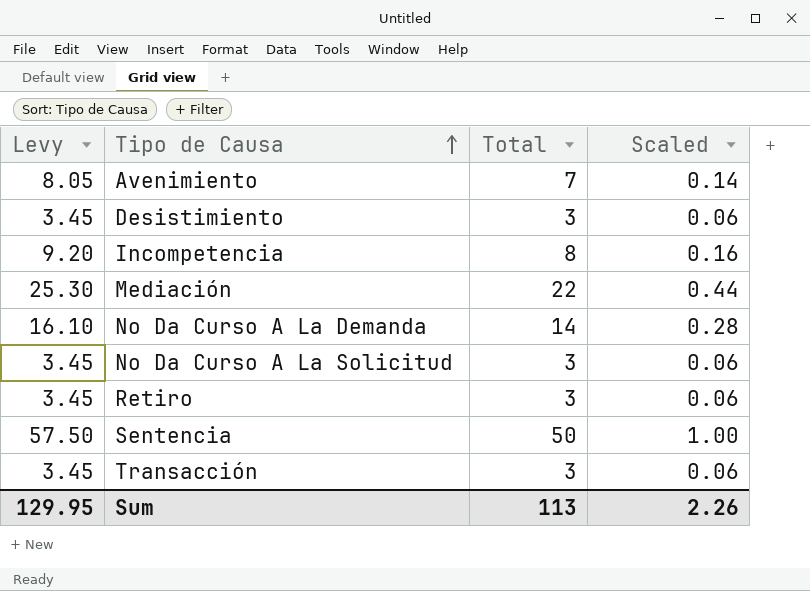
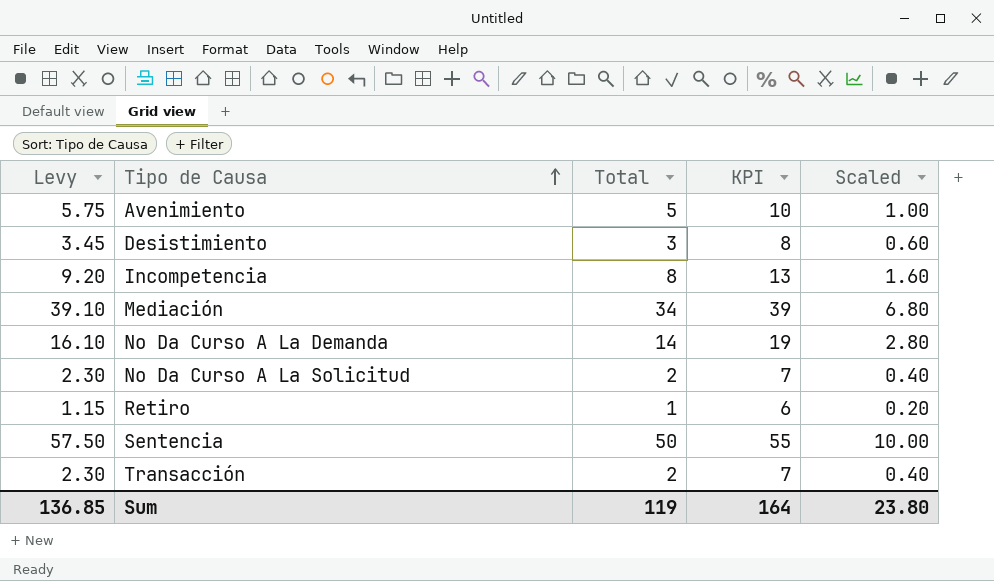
column KPI | formula: none -> [Total] + 5
column Scaled | formula: [Total] * 0.02 -> [Total] * 0.2
Avenimiento | Levy: 8.05 -> 5.75
Avenimiento | Total: 7 -> 5
Mediación | Levy: 25.30 -> 39.10
Mediación | Total: 22 -> 34
No Da Curso A La Solicitud | Levy: 3.45 -> 2.30
No Da Curso A La Solicitud | Total: 3 -> 2
Retiro | Levy: 3.45 -> 1.15
Retiro | Total: 3 -> 1
Transacción | Levy: 3.45 -> 2.30
Transacción | Total: 3 -> 2
Sum | Levy: 129.95 -> 136.85
Sum | Total: 113 -> 119
Sum | Scaled: 2.26 -> 23.80

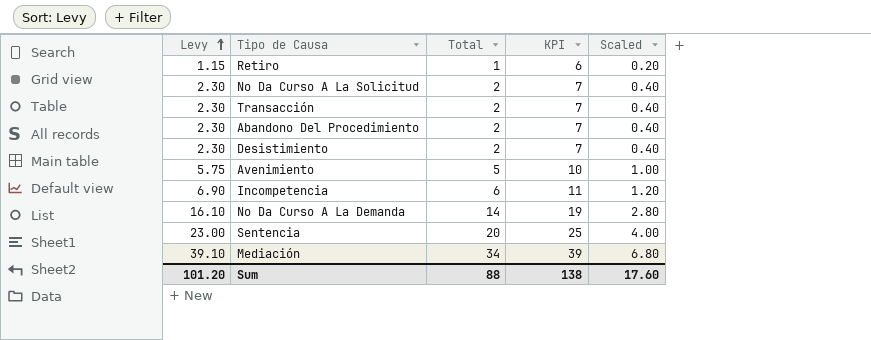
row order: Tipo de Causa ascending -> Levy ascending
row Abandono Del Procedimiento: none -> 2.30 | 2 | 7 | 0.40
Desistimiento | Levy: 3.45 -> 2.30
Desistimiento | Total: 3 -> 2
Desistimiento | KPI: 8 -> 7
Desistimiento | Scaled: 0.60 -> 0.40
Incompetencia | Levy: 9.20 -> 6.90
Incompetencia | Total: 8 -> 6
Incompetencia | KPI: 13 -> 11
Incompetencia | Scaled: 1.60 -> 1.20
Sentencia | Levy: 57.50 -> 23.00
Sentencia | Total: 50 -> 20
Sentencia | KPI: 55 -> 25
Sentencia | Scaled: 10.00 -> 4.00
Sum | Levy: 136.85 -> 101.20
Sum | Total: 119 -> 88
Sum | KPI: 164 -> 138
Sum | Scaled: 23.80 -> 17.60

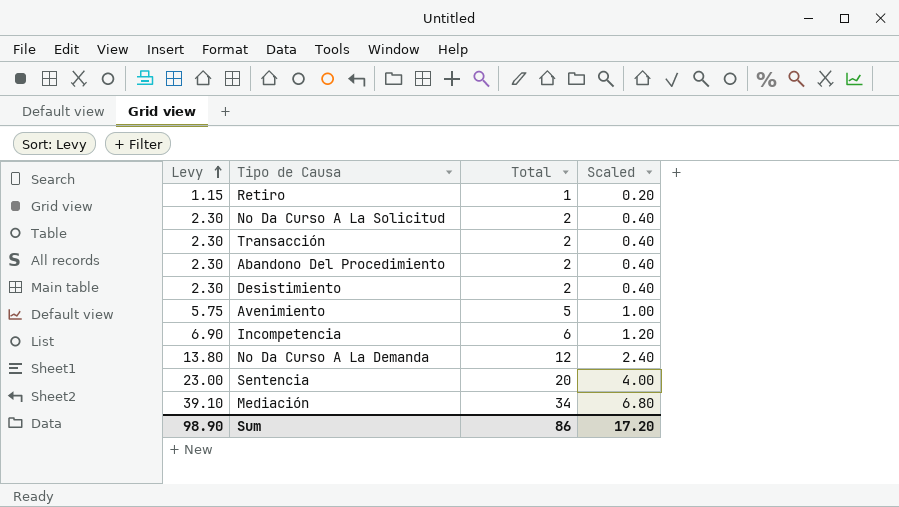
column KPI | formula: [Total] + 5 -> none
No Da Curso A La Demanda | Levy: 16.10 -> 13.80
No Da Curso A La Demanda | Total: 14 -> 12
No Da Curso A La Demanda | Scaled: 2.80 -> 2.40
Sum | Levy: 101.20 -> 98.90
Sum | Total: 88 -> 86
Sum | Scaled: 17.60 -> 17.20

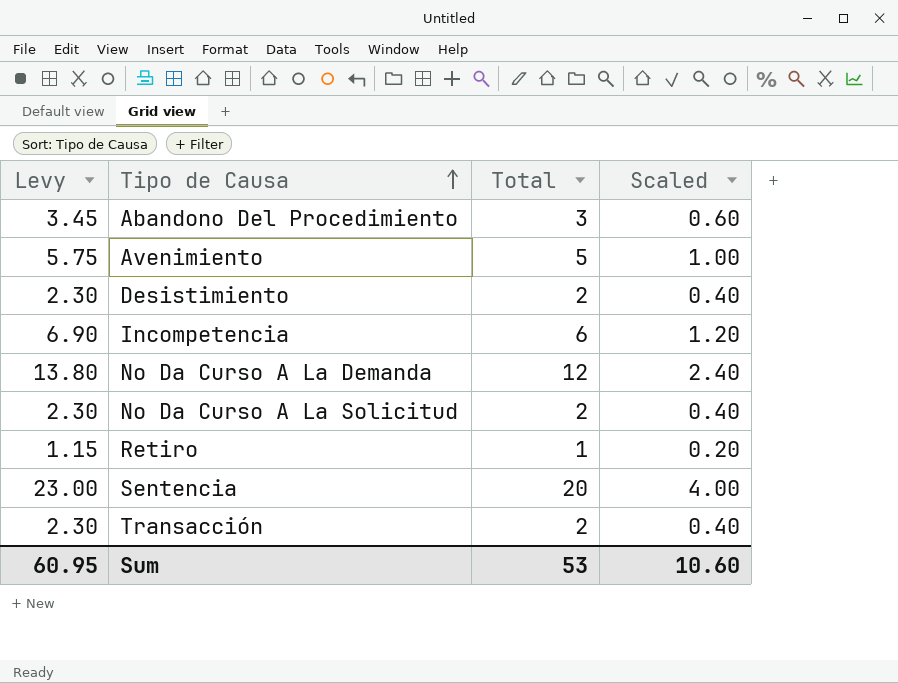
row order: Levy ascending -> Tipo de Causa ascending
row Mediación: 39.10 | 34 | 6.80 -> none
Abandono Del Procedimiento | Levy: 2.30 -> 3.45
Abandono Del Procedimiento | Total: 2 -> 3
Abandono Del Procedimiento | Scaled: 0.40 -> 0.60
Sum | Levy: 98.90 -> 60.95
Sum | Total: 86 -> 53
Sum | Scaled: 17.20 -> 10.60

